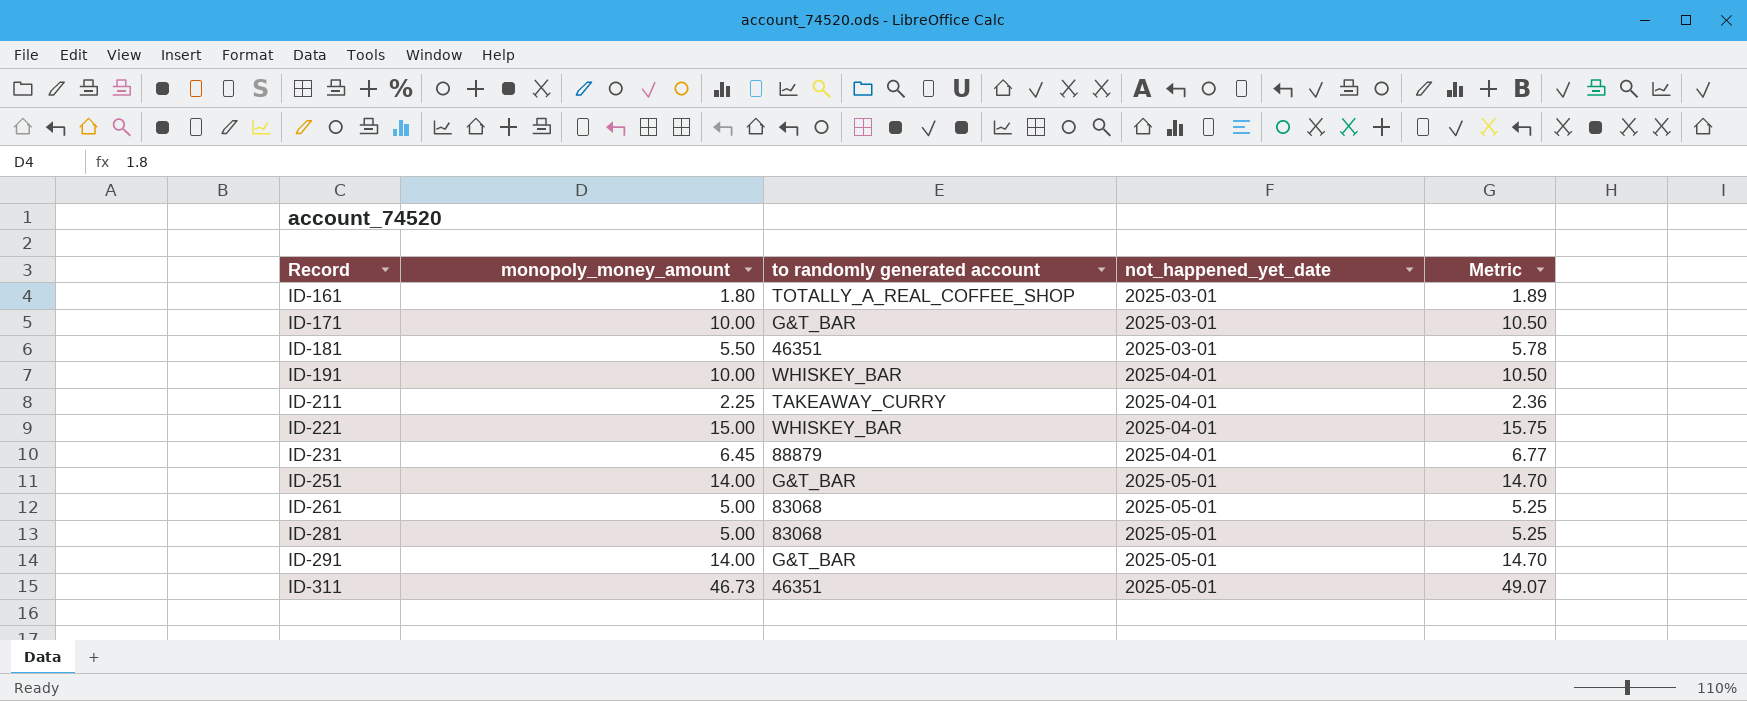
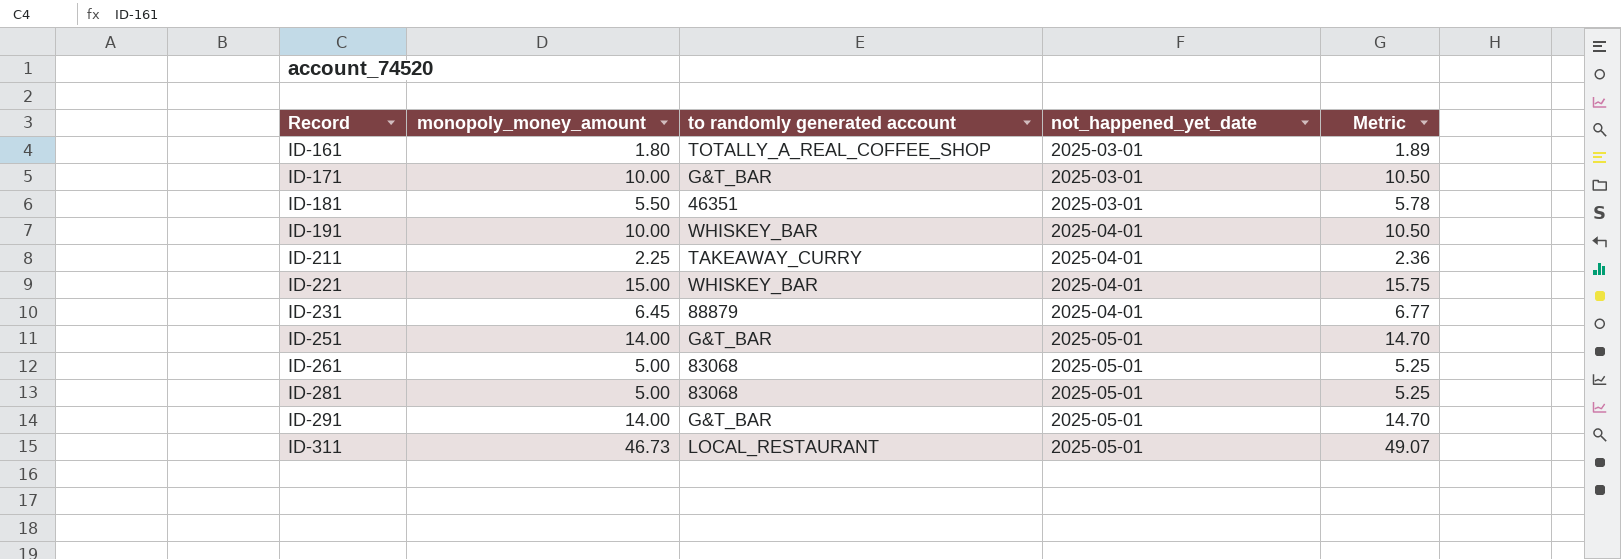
ID-311 | to randomly generated account: 46351 -> LOCAL_RESTAURANT

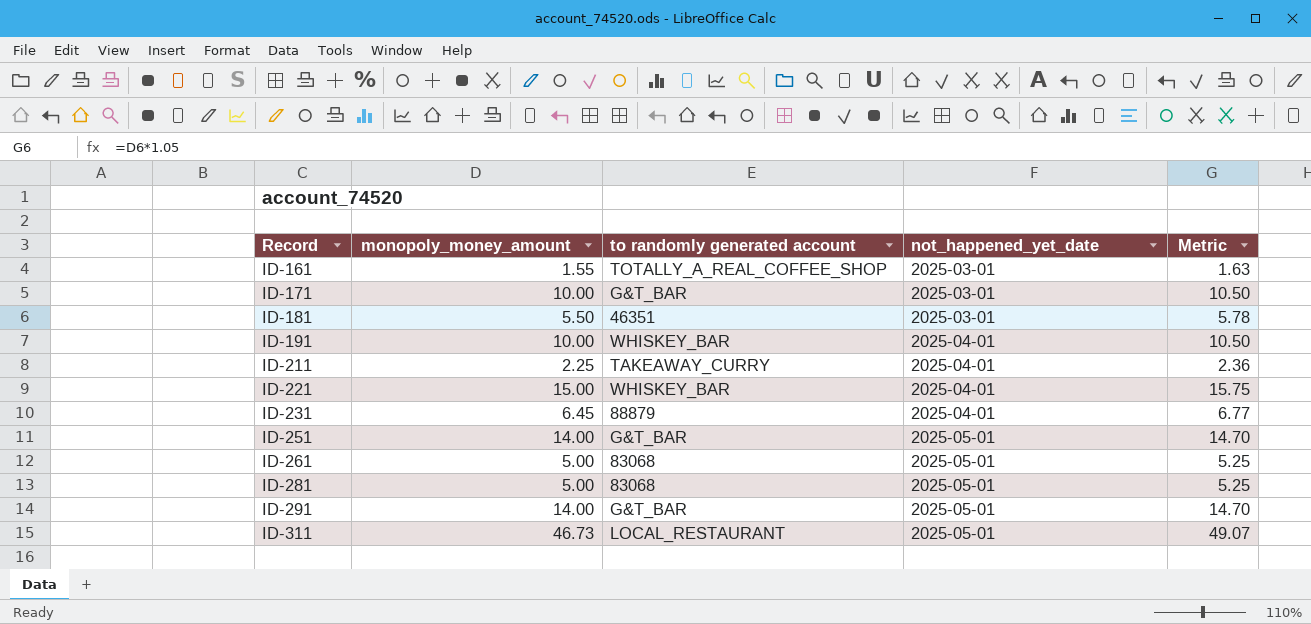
ID-161 | monopoly_money_amount: 1.80 -> 1.55
ID-161 | Metric: 1.89 -> 1.63

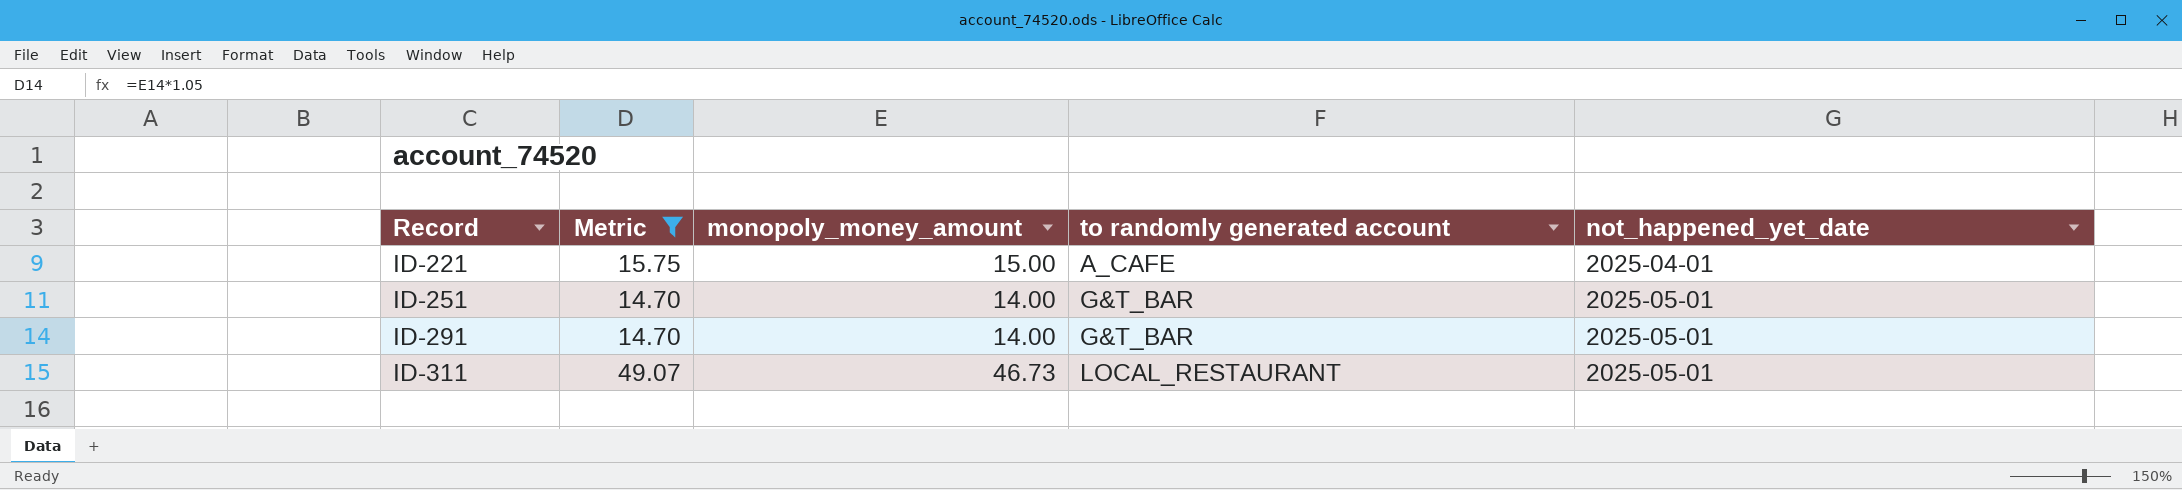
filter: none -> Metric >= 14.70
column Metric | position: 5 -> 2
ID-221 | to randomly generated account: WHISKEY_BAR -> A_CAFE

